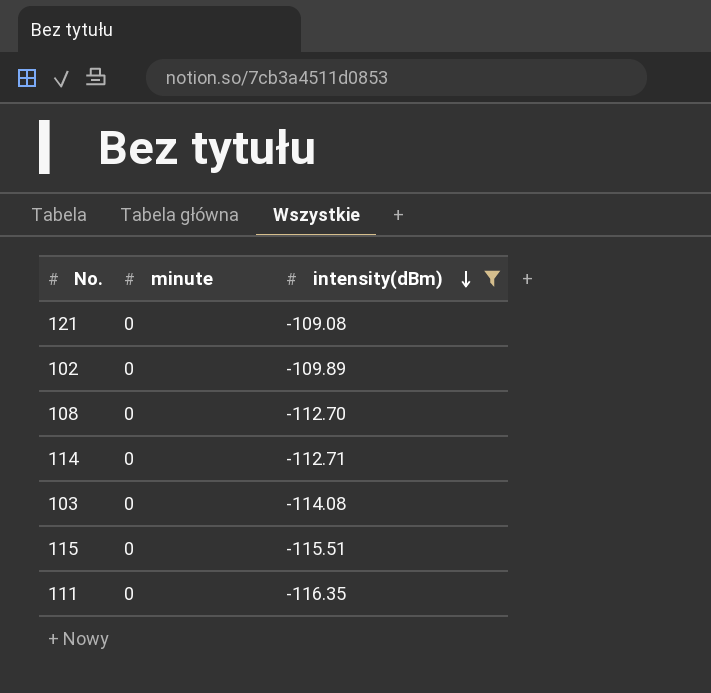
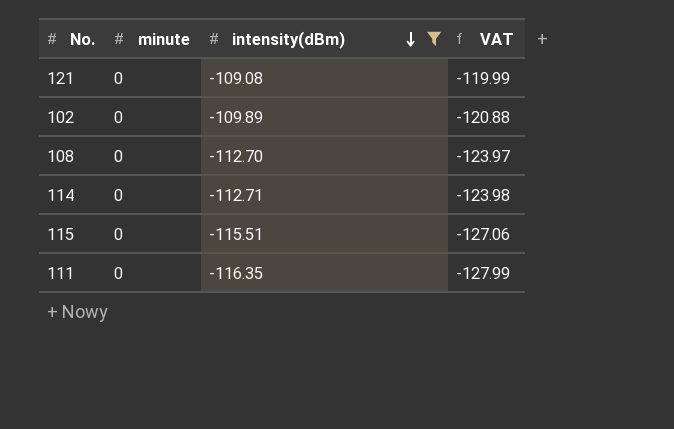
column VAT | formula: none -> [intensity(dBm)] * 1.1
row 103: 0 | -114.08 -> none

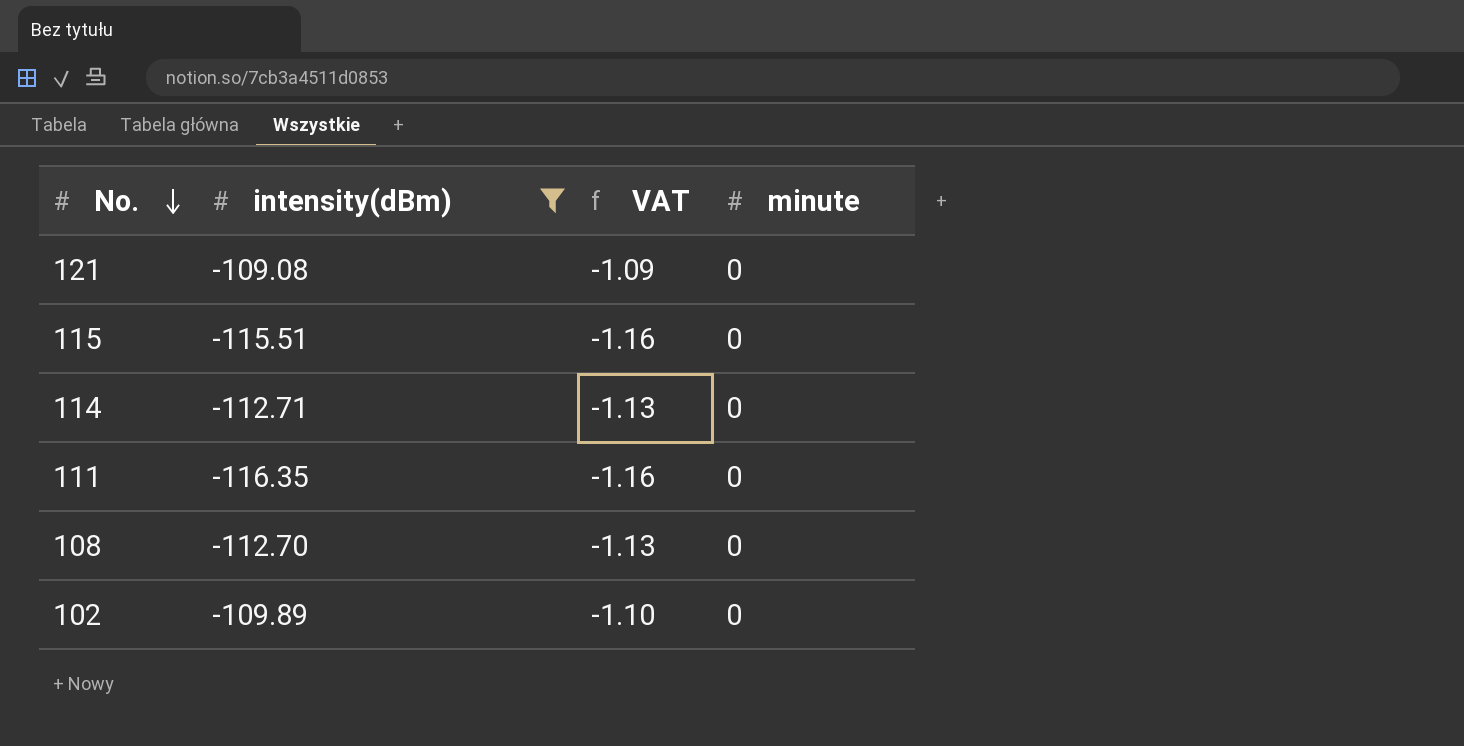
row order: intensity(dBm) descending -> No. descending
column VAT | formula: [intensity(dBm)] * 1.1 -> [intensity(dBm)] * 0.01
column minute | position: 2 -> 4

